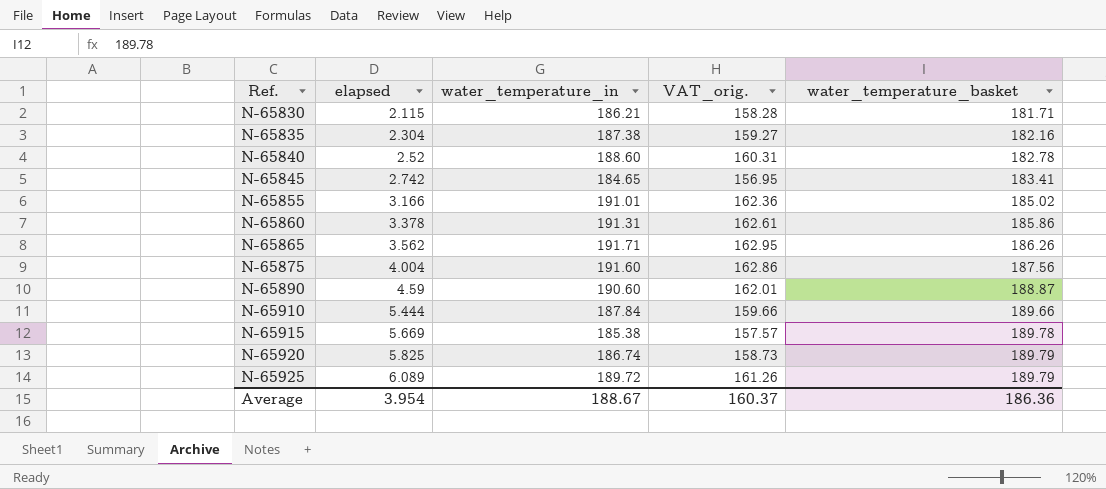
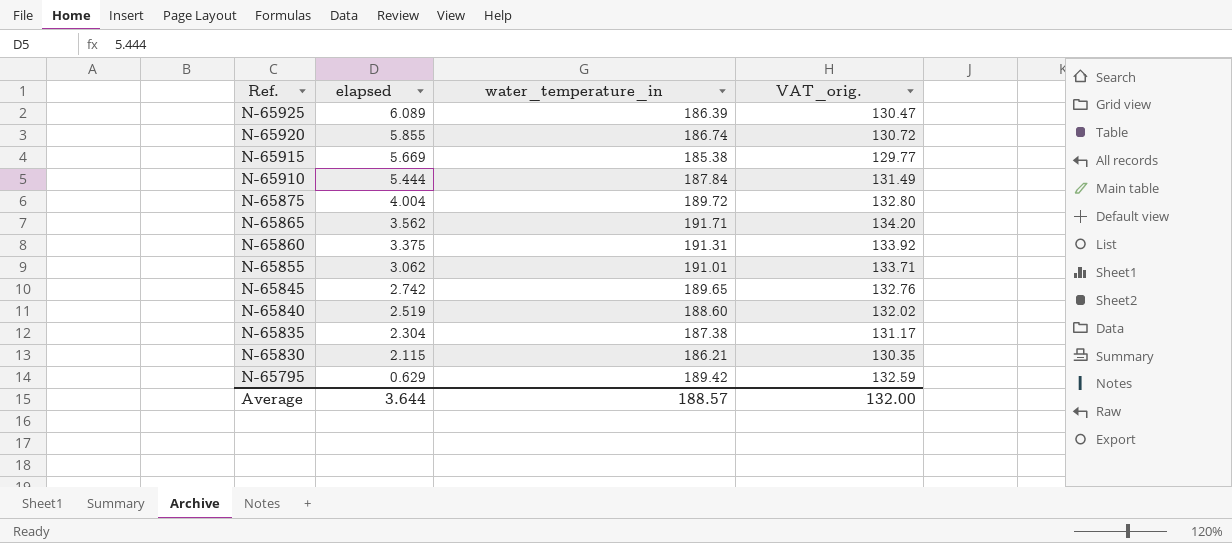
row order: Ref. ascending -> Ref. descending
column water_temperature_basket | position: 5 -> none
column VAT_orig. | formula: [water_temperature_in] * 0.85 -> [water_temperature_in] * 0.7
row N-65890: 4.59 | 190.60 | 162.01 | 188.87 -> none
N-65925 | water_temperature_in: 189.72 -> 186.39
N-65920 | elapsed: 5.825 -> 5.855
N-65875 | water_temperature_in: 191.60 -> 189.72
N-65860 | elapsed: 3.378 -> 3.375
N-65855 | elapsed: 3.166 -> 3.062
N-65845 | water_temperature_in: 184.65 -> 189.65
N-65840 | elapsed: 2.52 -> 2.519
row N-65795: none -> 0.629 | 189.42 | 132.59
Average | elapsed: 3.954 -> 3.644
Average | water_temperature_in: 188.67 -> 188.57
Average | VAT_orig.: 160.37 -> 132.00

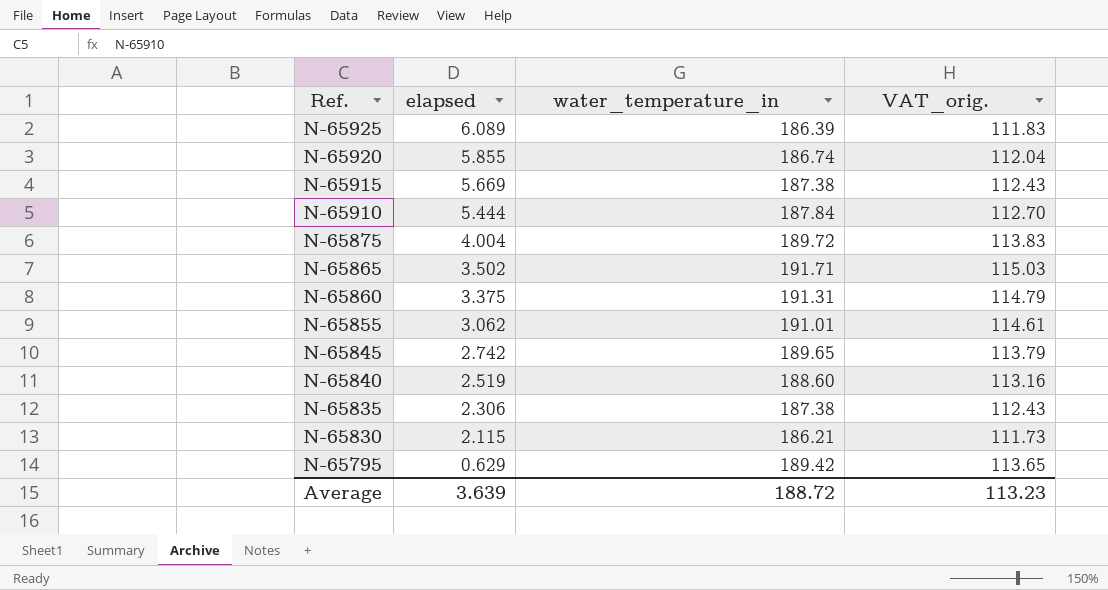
column VAT_orig. | formula: [water_temperature_in] * 0.7 -> [water_temperature_in] * 0.6
N-65915 | water_temperature_in: 185.38 -> 187.38
N-65865 | elapsed: 3.562 -> 3.502
N-65835 | elapsed: 2.304 -> 2.306
Average | elapsed: 3.644 -> 3.639
Average | water_temperature_in: 188.57 -> 188.72
Average | VAT_orig.: 132.00 -> 113.23

